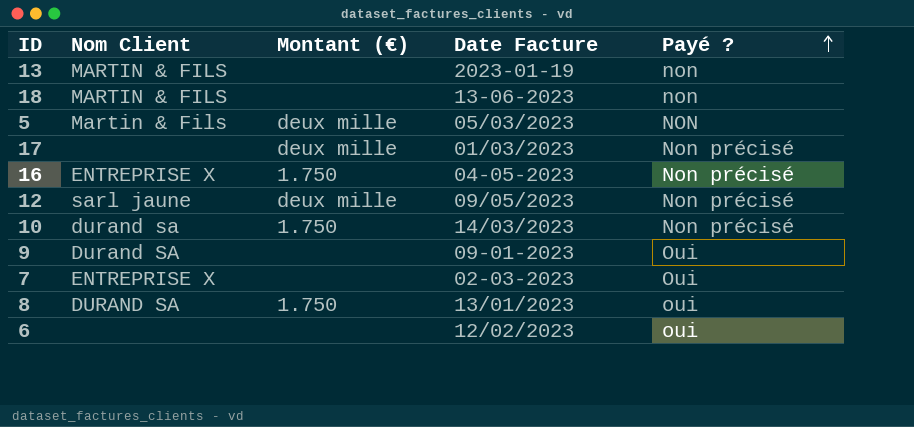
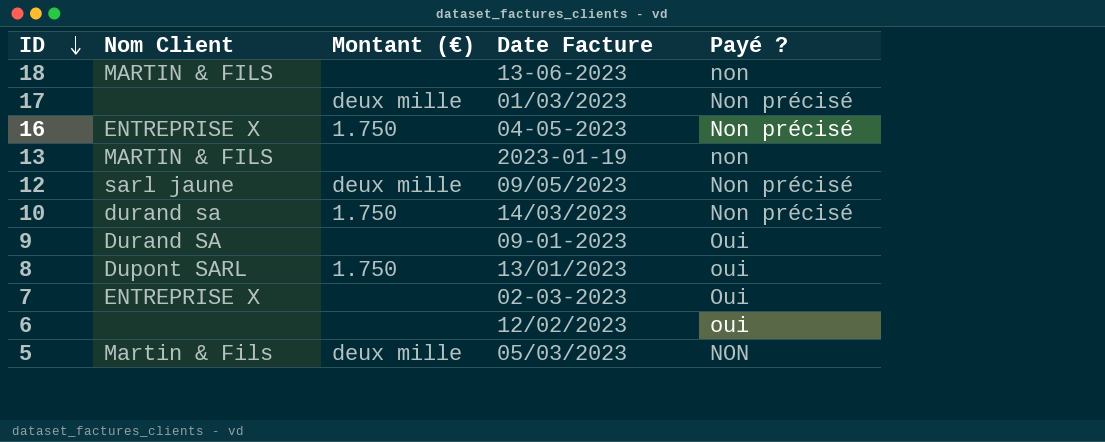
row order: Payé ? ascending -> ID descending
8 | Nom Client: DURAND SA -> Dupont SARL

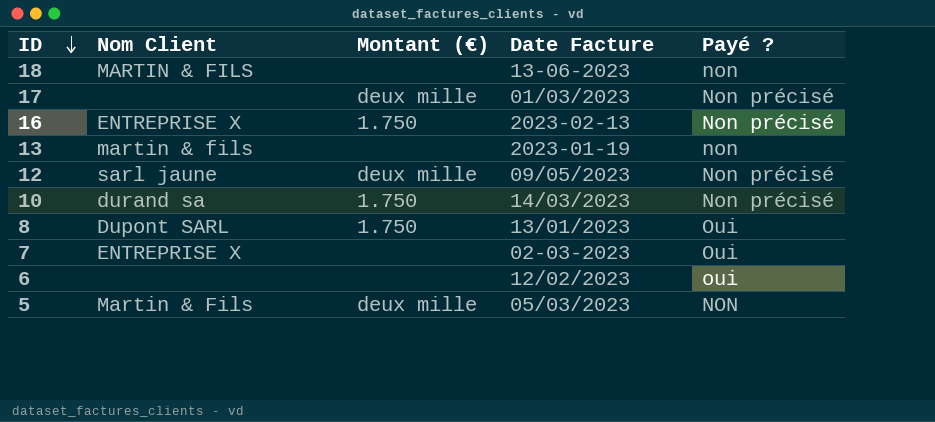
row 9: Durand SA | none | 09-01-2023 | Oui -> none
16 | Date Facture: 04-05-2023 -> 2023-02-13
13 | Nom Client: MARTIN & FILS -> martin & fils
8 | Payé ?: oui -> Oui

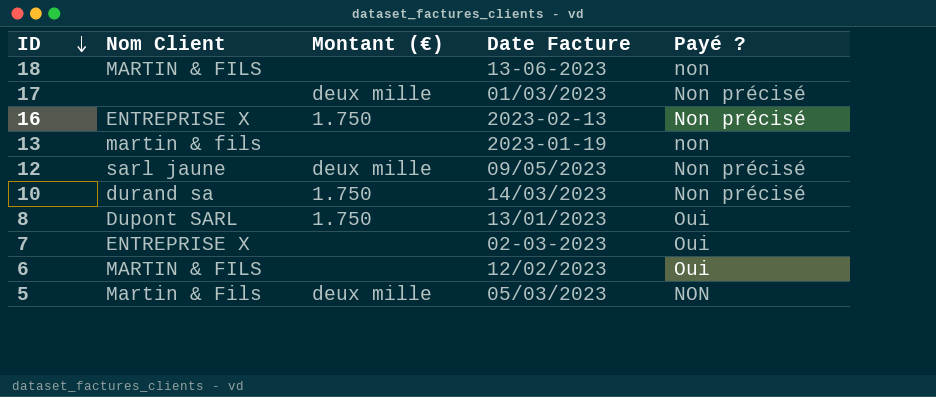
6 | Nom Client: none -> MARTIN & FILS
6 | Payé ?: oui -> Oui

